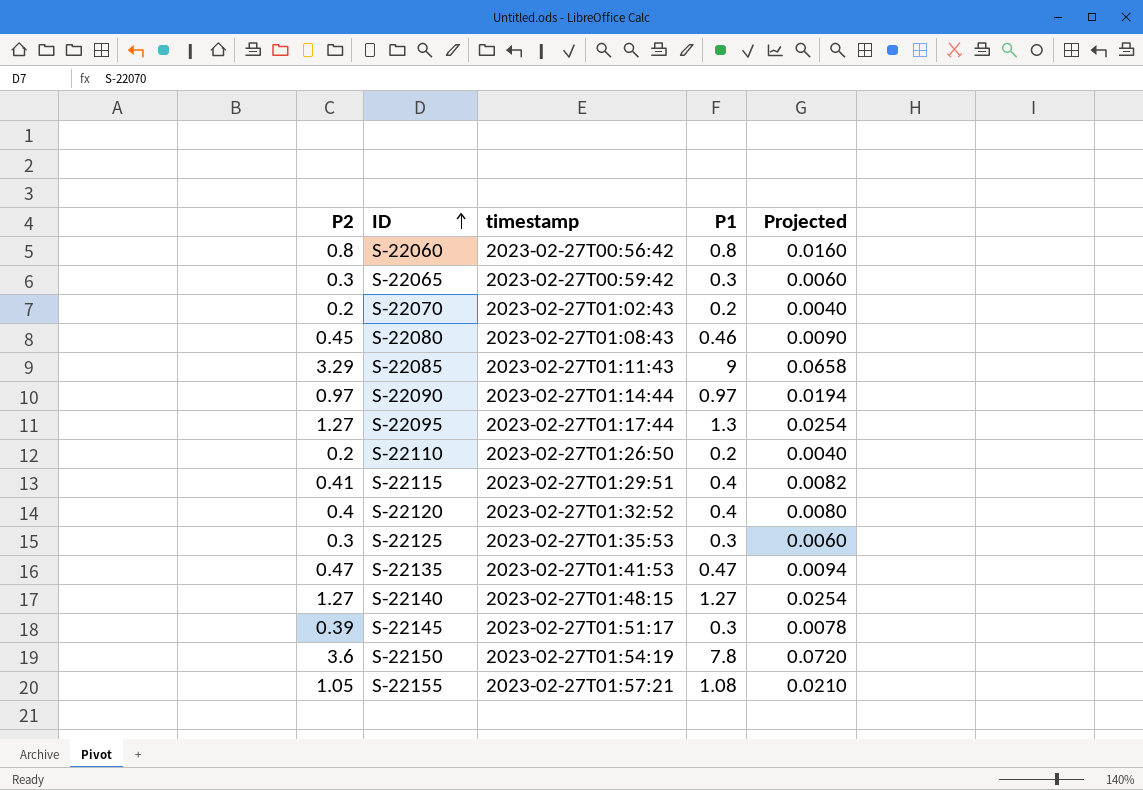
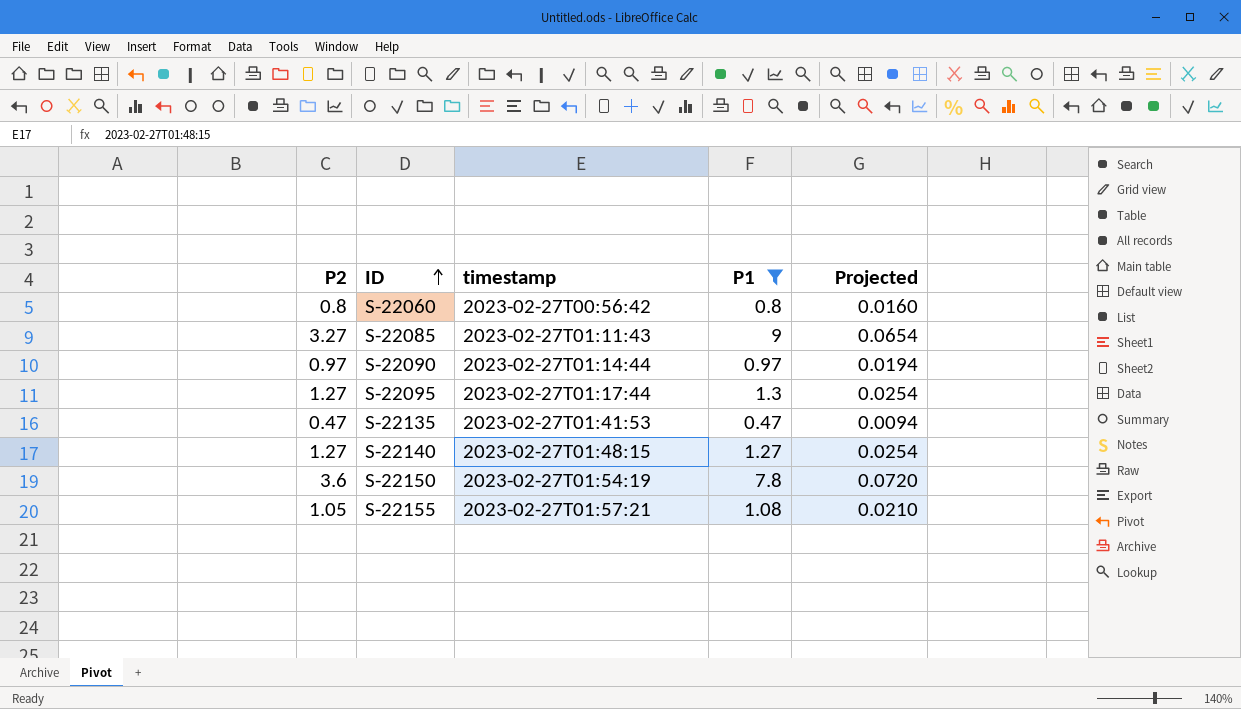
filter: none -> P1 >= 0.47
S-22085 | P2: 3.29 -> 3.27
S-22085 | Projected: 0.0658 -> 0.0654

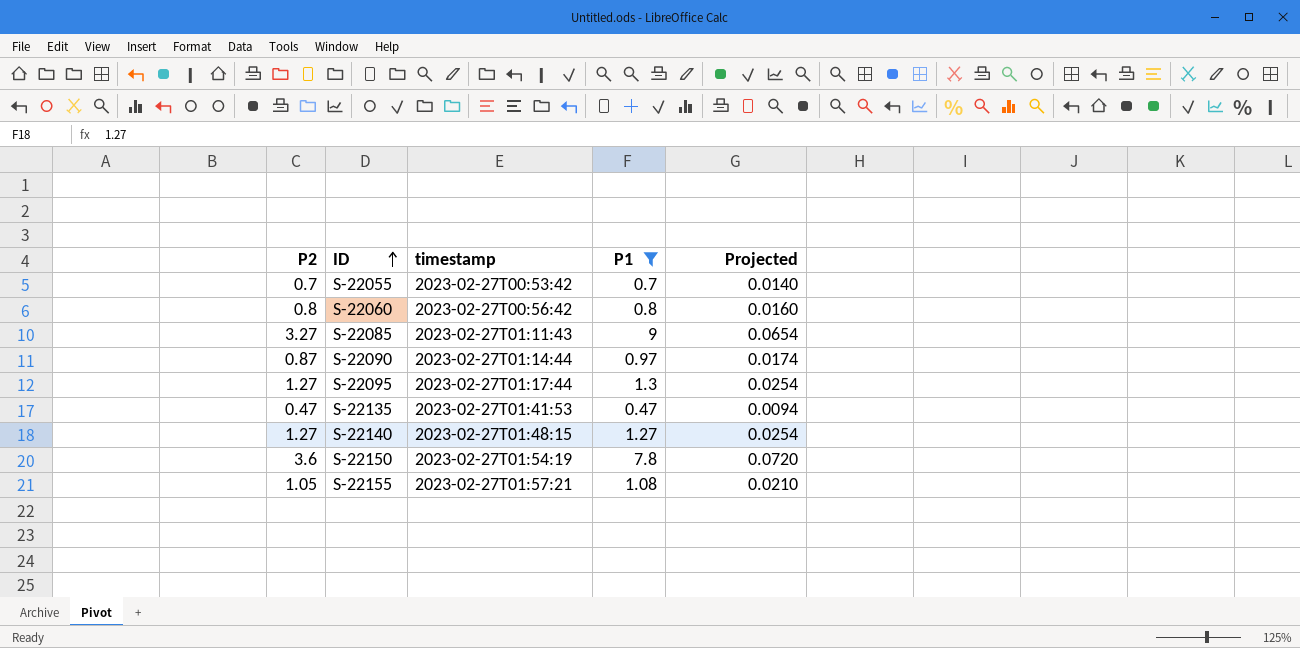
row S-22055: none -> 0.7 | 2023-02-27T00:53:42 | 0.7 | 0.0140
S-22090 | P2: 0.97 -> 0.87
S-22090 | Projected: 0.0194 -> 0.0174

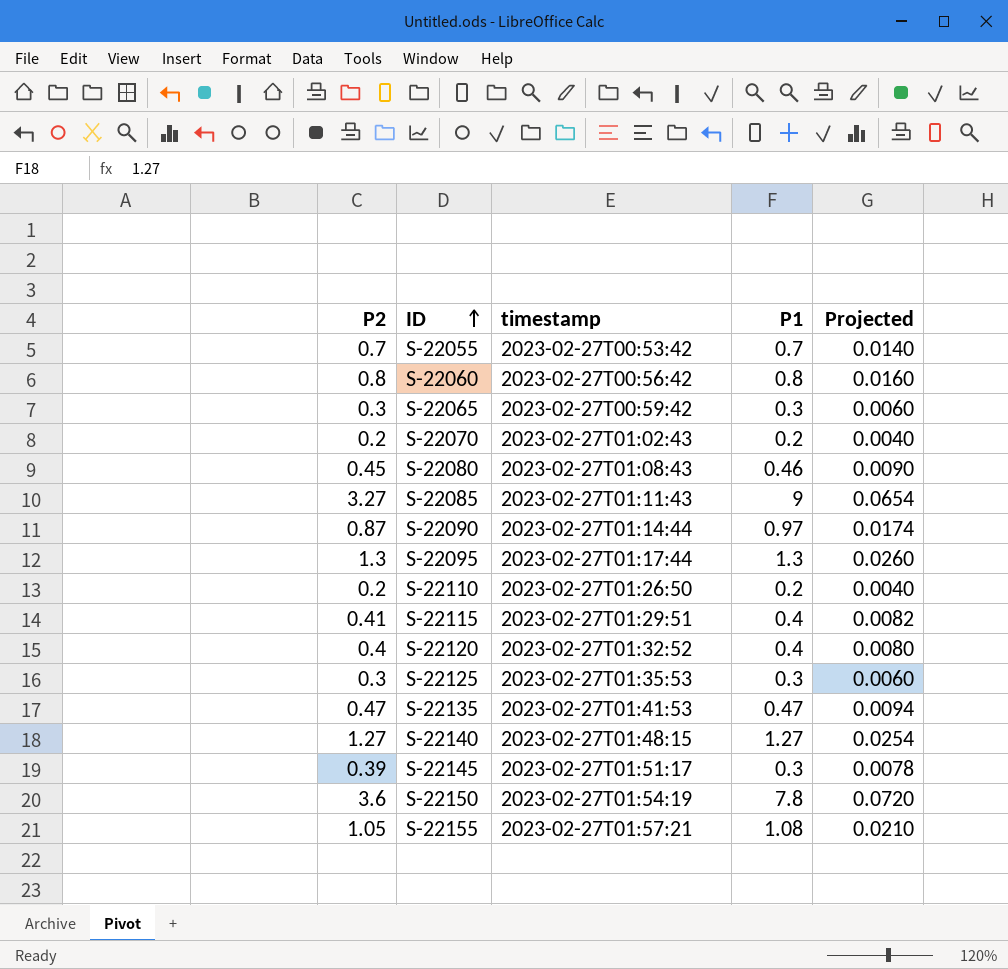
filter: P1 >= 0.47 -> none
S-22095 | P2: 1.27 -> 1.3
S-22095 | Projected: 0.0254 -> 0.0260

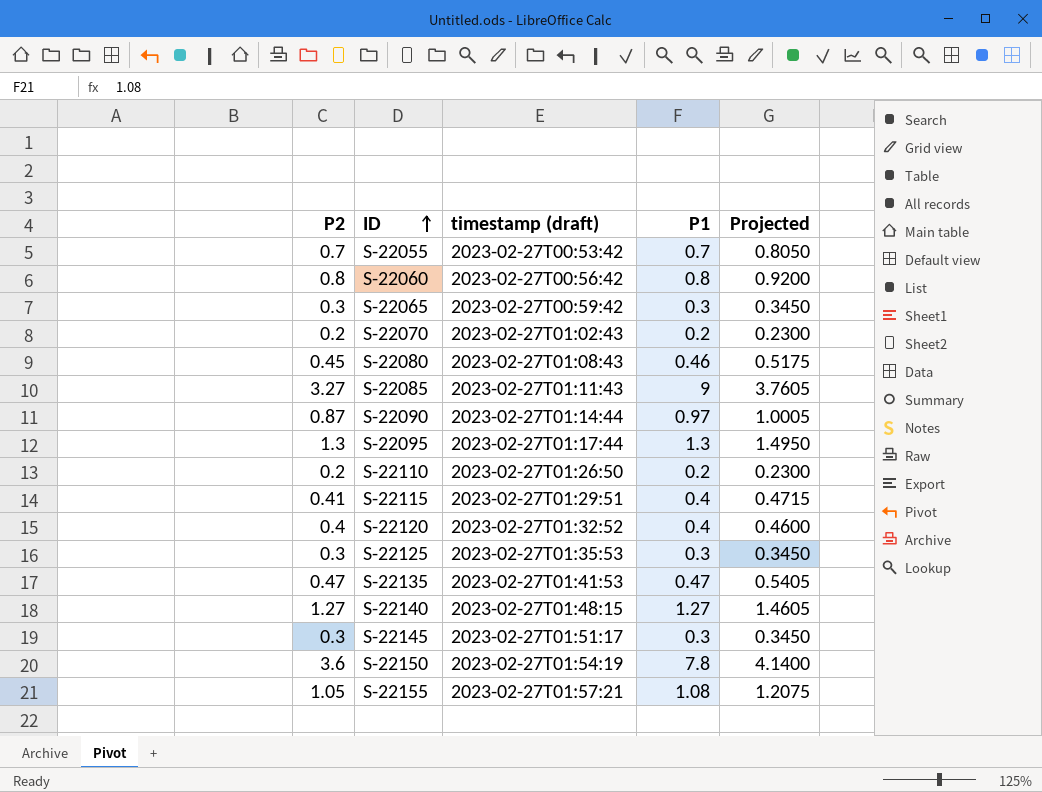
column name: timestamp -> timestamp (draft)
column Projected | formula: [P2] * 0.02 -> [P2] * 1.15
S-22145 | P2: 0.39 -> 0.3

